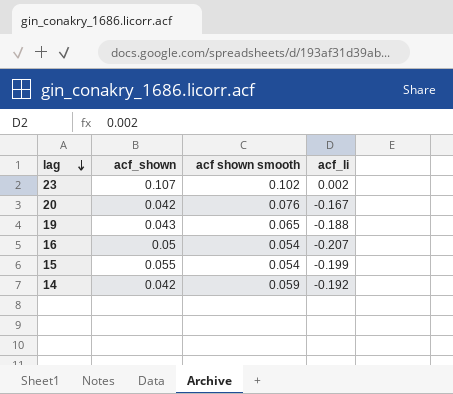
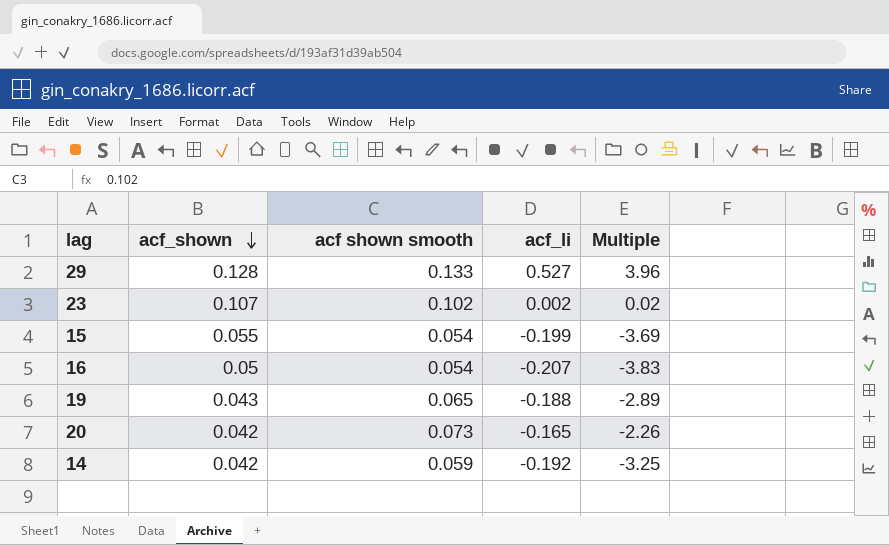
row order: lag descending -> acf_shown descending
column Multiple | formula: none -> [acf_li] / [acf shown smooth]
row 29: none -> 0.128 | 0.133 | 0.527 | 3.96
20 | acf shown smooth: 0.076 -> 0.073
20 | acf_li: -0.167 -> -0.165

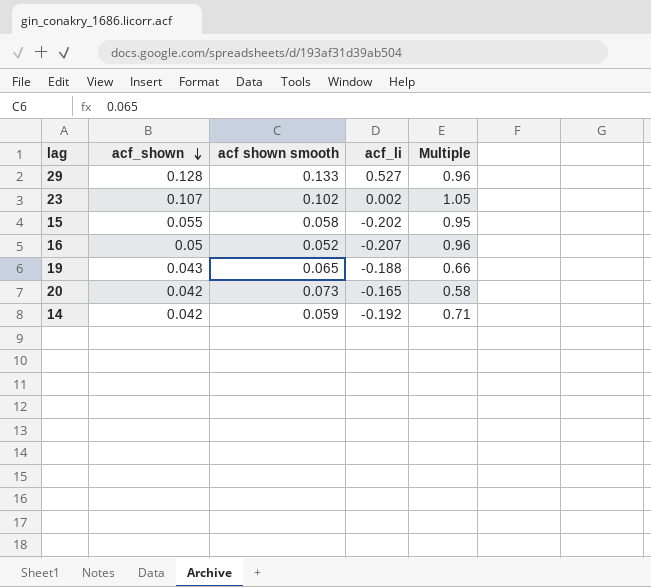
column Multiple | formula: [acf_li] / [acf shown smooth] -> [acf_shown] / [acf shown smooth]
15 | acf shown smooth: 0.054 -> 0.058
15 | acf_li: -0.199 -> -0.202
16 | acf shown smooth: 0.054 -> 0.052

